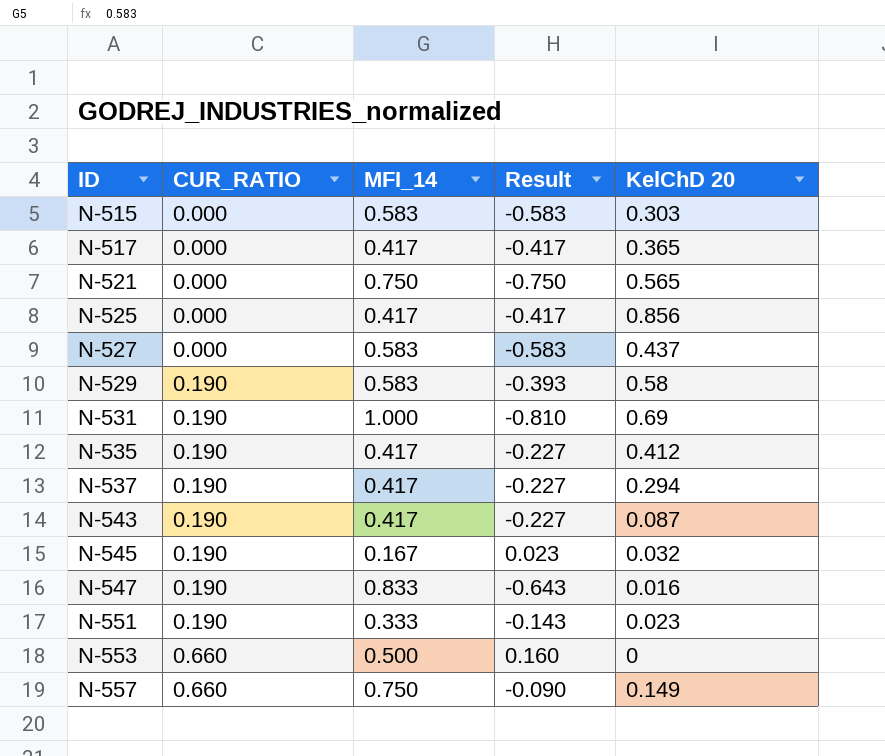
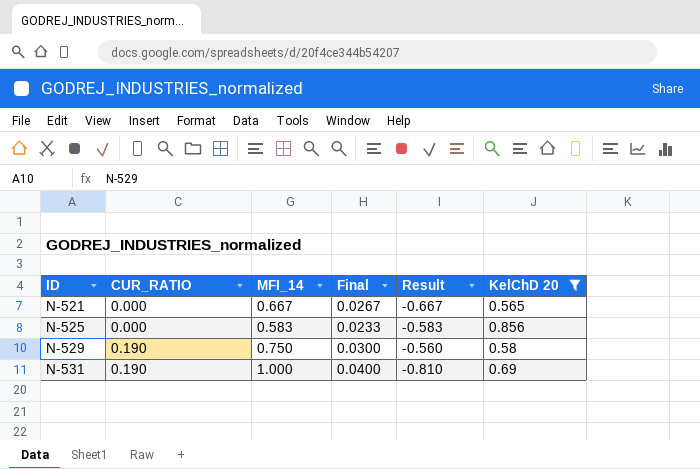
filter: none -> KelChD 20 >= 0.565
column Final | formula: none -> [MFI_14] * 0.04
N-521 | MFI_14: 0.750 -> 0.667
N-521 | Result: -0.750 -> -0.667
N-525 | MFI_14: 0.417 -> 0.583
N-525 | Result: -0.417 -> -0.583
N-529 | MFI_14: 0.583 -> 0.750
N-529 | Result: -0.393 -> -0.560

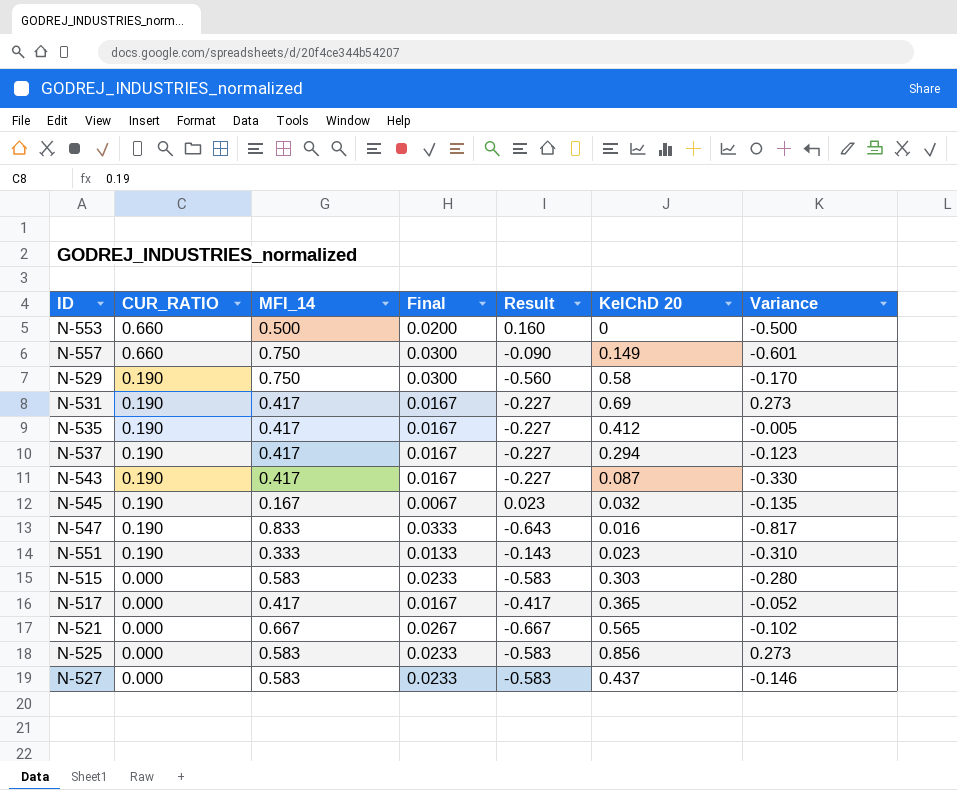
filter: KelChD 20 >= 0.565 -> none
row order: ID ascending -> CUR_RATIO descending
column Variance | formula: none -> [KelChD 20] - [MFI_14]
N-531 | MFI_14: 1.000 -> 0.417
N-531 | Final: 0.0400 -> 0.0167
N-531 | Result: -0.810 -> -0.227

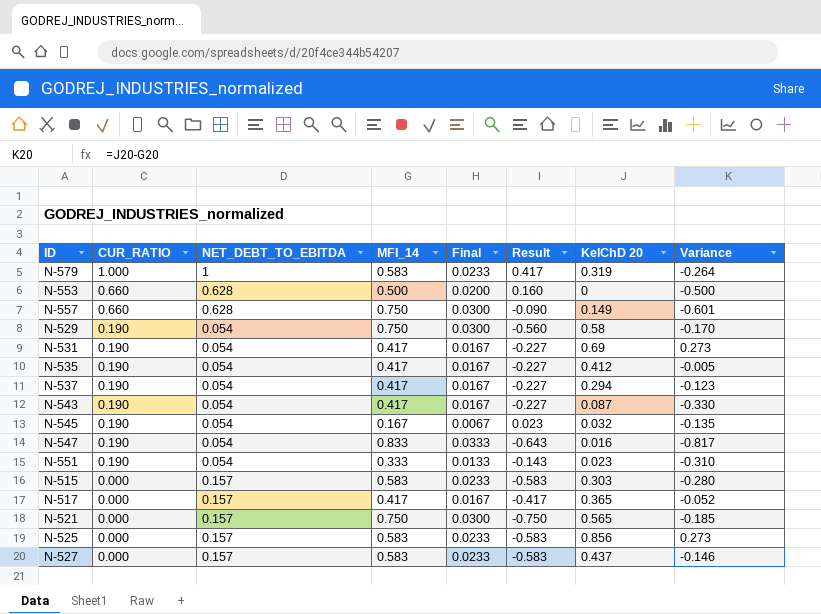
column NET_DEBT_TO_EBITDA | position: none -> 3
row N-579: none -> 1.000 | 1 | 0.583 | 0.0233 | 0.417 | 0.319 | -0.264
N-521 | MFI_14: 0.667 -> 0.750
N-521 | Final: 0.0267 -> 0.0300
N-521 | Result: -0.667 -> -0.750
N-521 | Variance: -0.102 -> -0.185

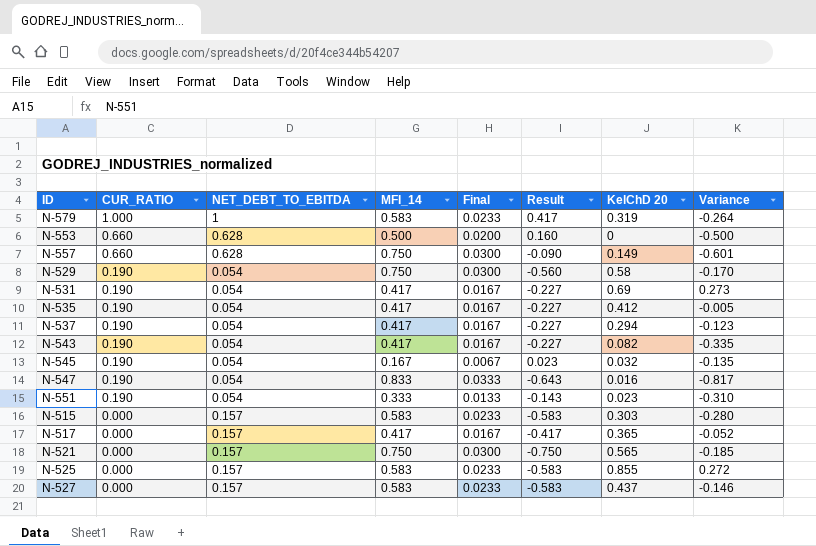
N-543 | KelChD 20: 0.087 -> 0.082
N-543 | Variance: -0.330 -> -0.335
N-525 | KelChD 20: 0.856 -> 0.855
N-525 | Variance: 0.273 -> 0.272

